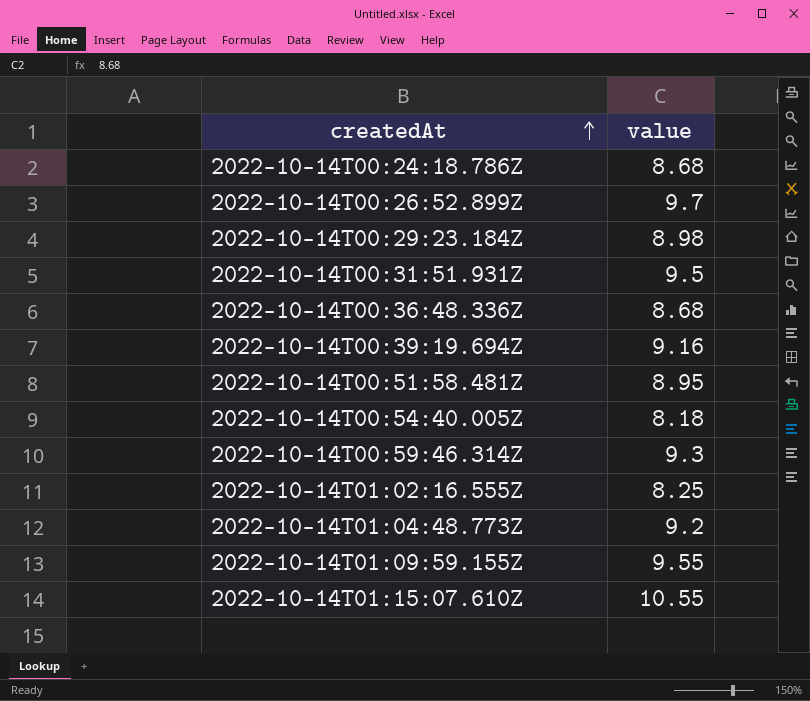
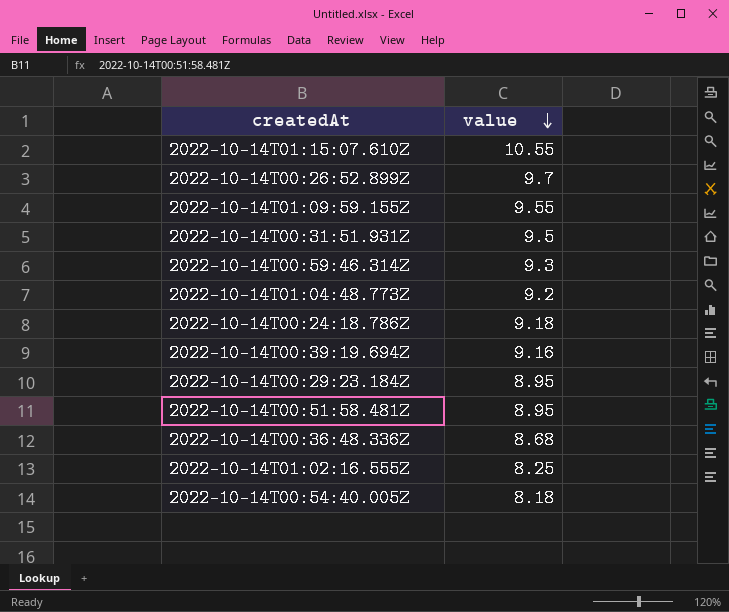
row order: createdAt ascending -> value descending
2022-10-14T00:24:18.786Z | value: 8.68 -> 9.18
2022-10-14T00:29:23.184Z | value: 8.98 -> 8.95

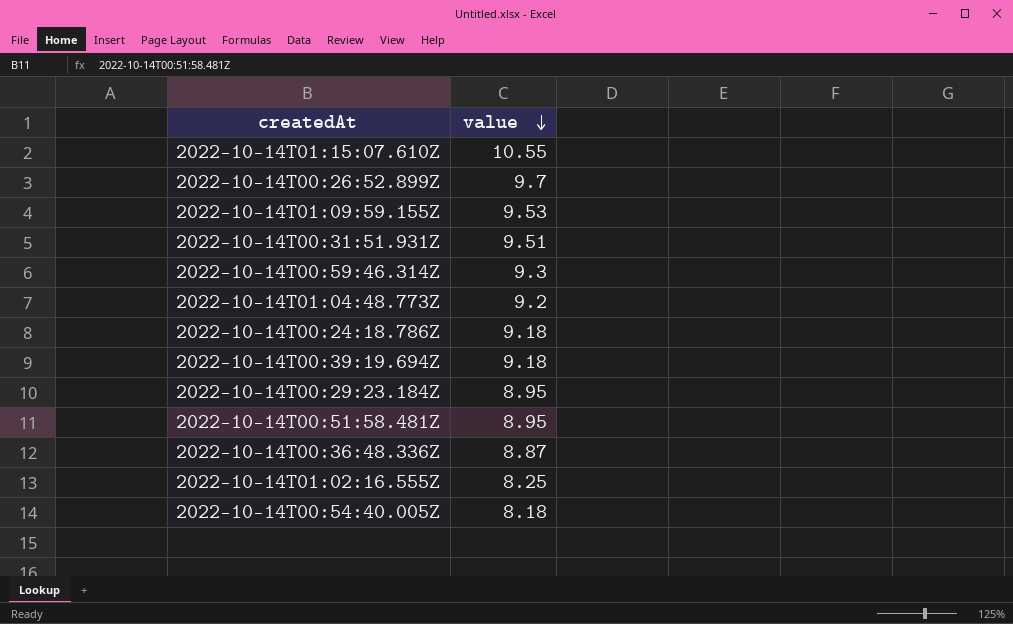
2022-10-14T01:09:59.155Z | value: 9.55 -> 9.53
2022-10-14T00:31:51.931Z | value: 9.5 -> 9.51
2022-10-14T00:39:19.694Z | value: 9.16 -> 9.18
2022-10-14T00:36:48.336Z | value: 8.68 -> 8.87

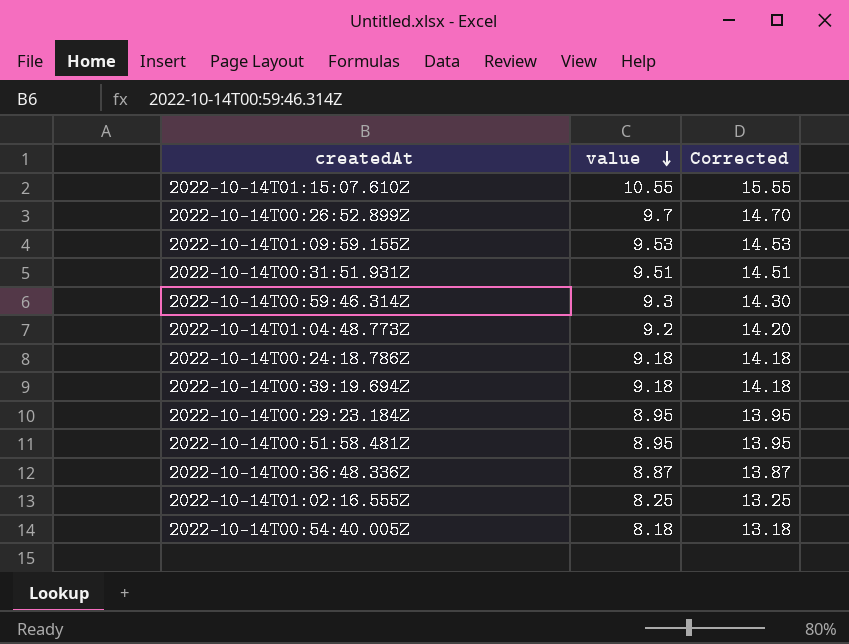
column Corrected | formula: none -> [value] + 5

